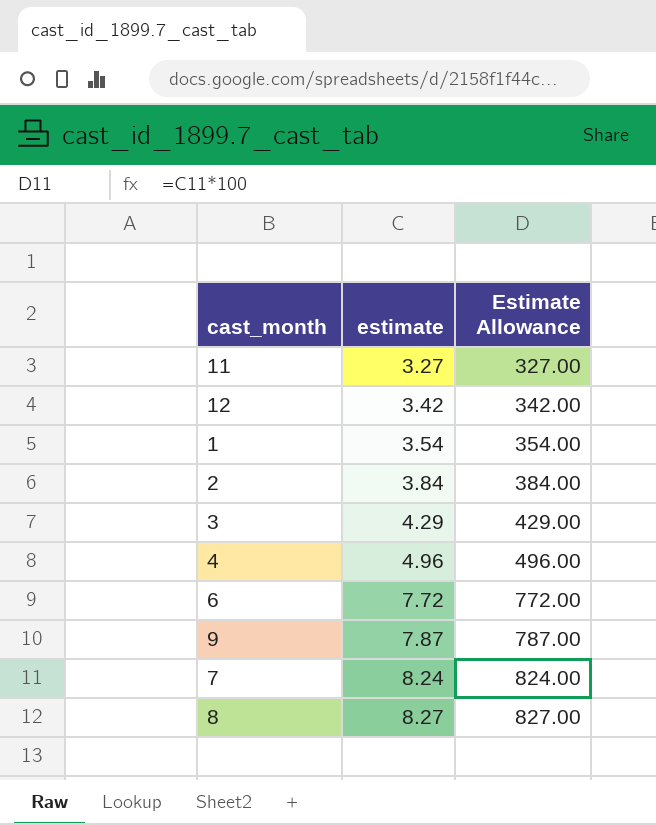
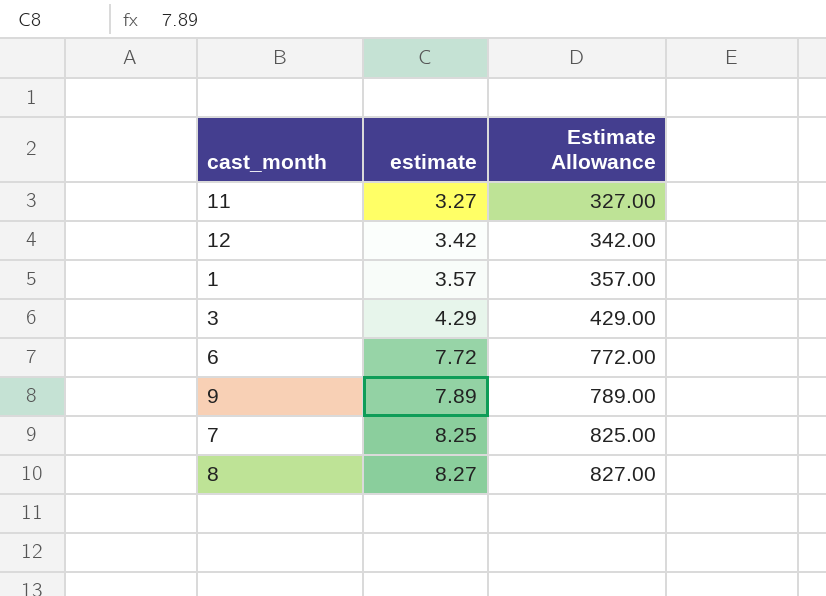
row 2: 3.84 | 384.00 -> none
row 4: 4.96 | 496.00 -> none
1 | estimate: 3.54 -> 3.57
1 | Estimate Allowance: 354.00 -> 357.00
9 | estimate: 7.87 -> 7.89
9 | Estimate Allowance: 787.00 -> 789.00
7 | estimate: 8.24 -> 8.25
7 | Estimate Allowance: 824.00 -> 825.00

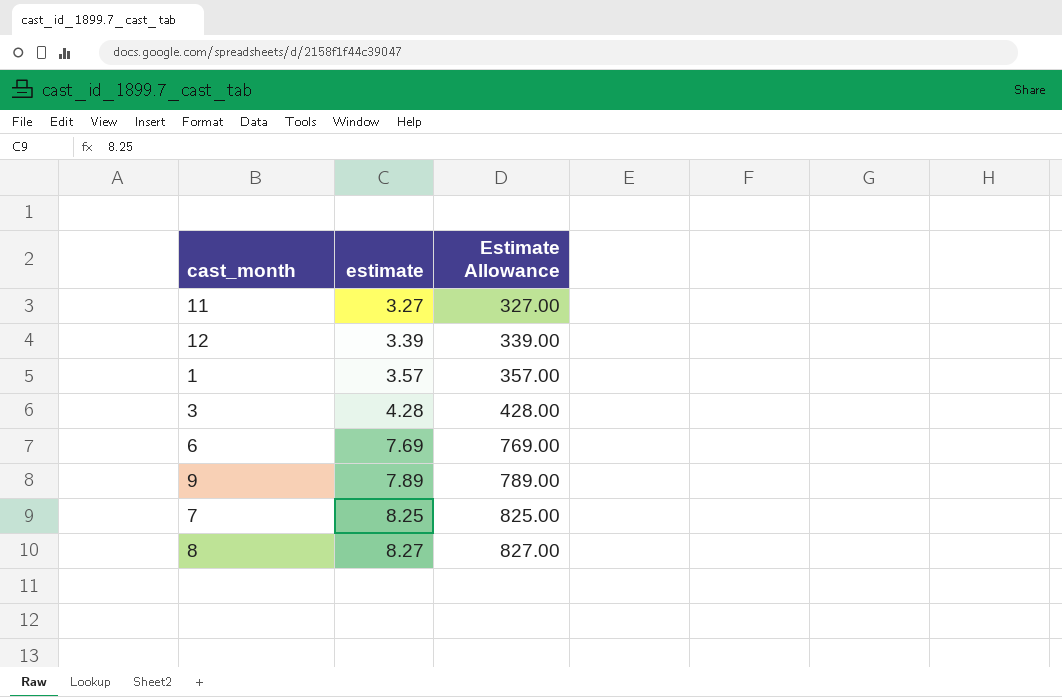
12 | estimate: 3.42 -> 3.39
12 | Estimate Allowance: 342.00 -> 339.00
3 | estimate: 4.29 -> 4.28
3 | Estimate Allowance: 429.00 -> 428.00
6 | estimate: 7.72 -> 7.69
6 | Estimate Allowance: 772.00 -> 769.00

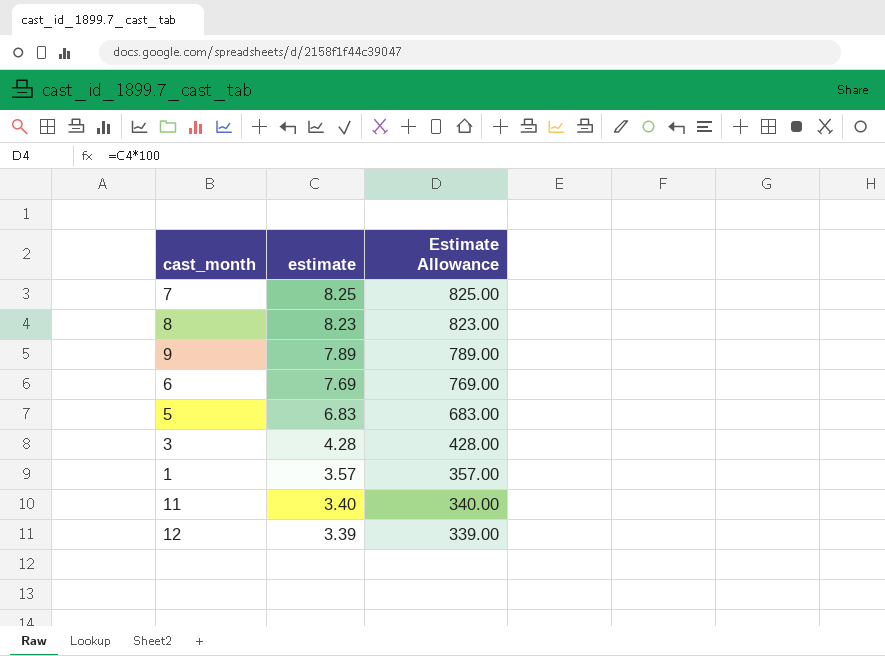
row order: estimate ascending -> estimate descending
8 | estimate: 8.27 -> 8.23
8 | Estimate Allowance: 827.00 -> 823.00
row 5: none -> 6.83 | 683.00
11 | estimate: 3.27 -> 3.40
11 | Estimate Allowance: 327.00 -> 340.00

